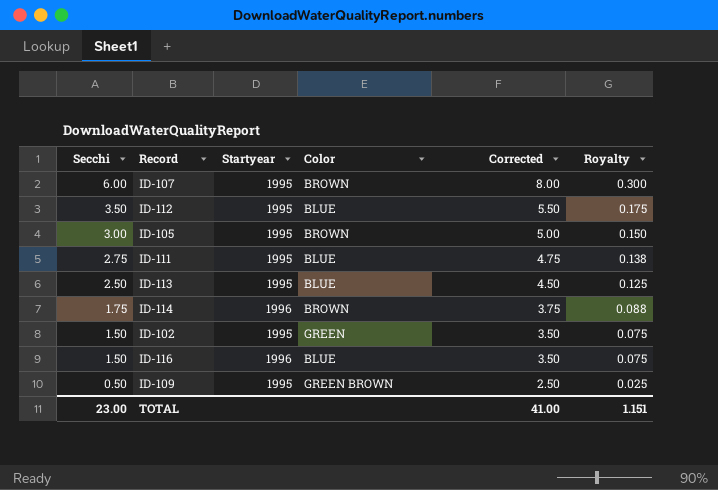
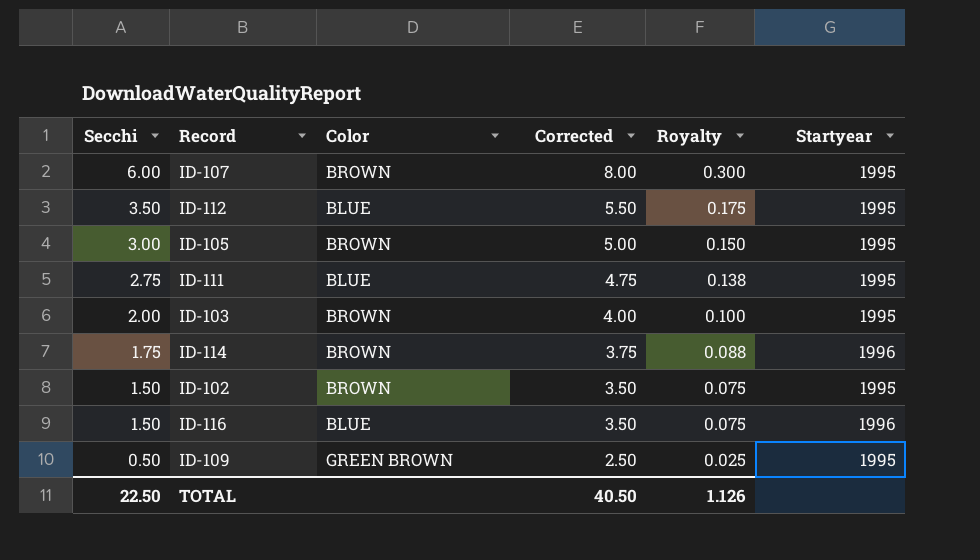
column Startyear | position: 3 -> 6
row ID-113: 2.50 | 1995 | BLUE | 4.50 | 0.125 -> none
row ID-103: none -> 2.00 | BROWN | 4.00 | 0.100 | 1995
ID-102 | Color: GREEN -> BROWN
TOTAL | Secchi: 23.00 -> 22.50
TOTAL | Corrected: 41.00 -> 40.50
TOTAL | Royalty: 1.151 -> 1.126

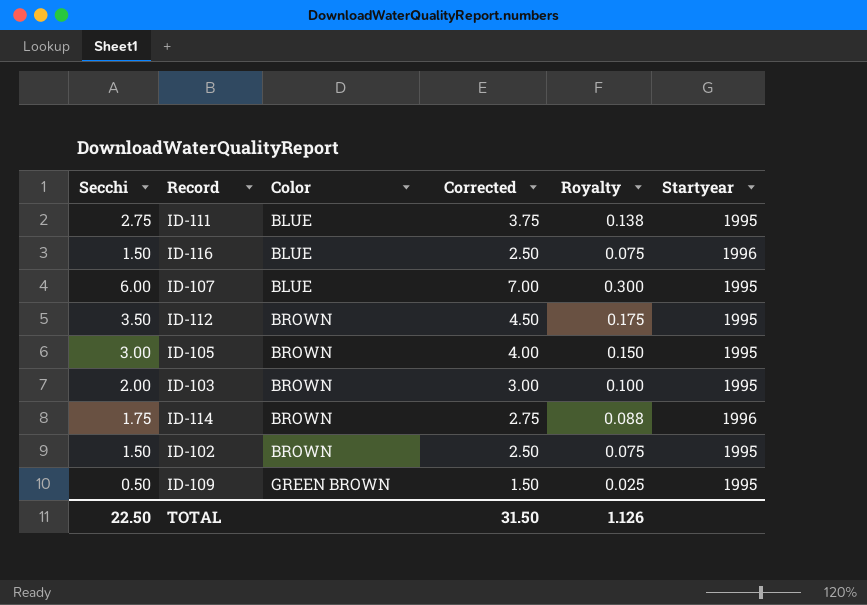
row order: Secchi descending -> Color ascending
column Corrected | formula: [Secchi] + 2 -> [Secchi] + 1
ID-107 | Color: BROWN -> BLUE
ID-112 | Color: BLUE -> BROWN
TOTAL | Corrected: 40.50 -> 31.50

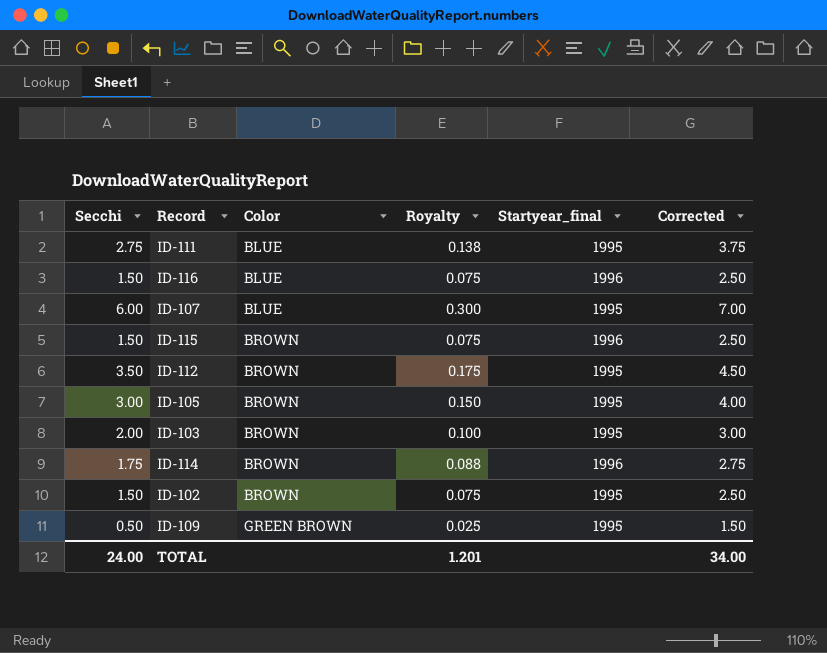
column name: Startyear -> Startyear_final
column Corrected | position: 4 -> 6
row ID-115: none -> 1.50 | BROWN | 0.075 | 1996 | 2.50
TOTAL | Secchi: 22.50 -> 24.00
TOTAL | Royalty: 1.126 -> 1.201
TOTAL | Corrected: 31.50 -> 34.00

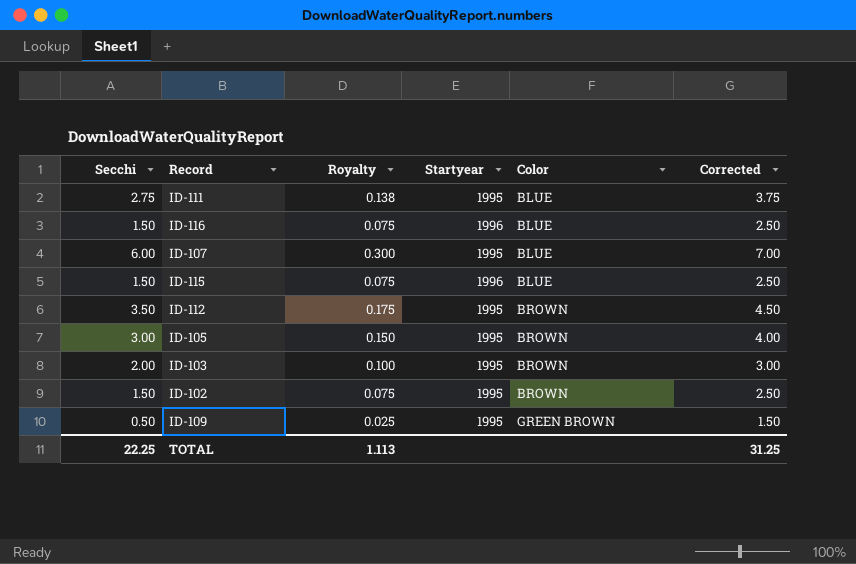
column name: Startyear_final -> Startyear
column Color | position: 3 -> 5
row ID-114: 1.75 | BROWN | 0.088 | 1996 | 2.75 -> none
ID-115 | Color: BROWN -> BLUE
TOTAL | Secchi: 24.00 -> 22.25
TOTAL | Royalty: 1.201 -> 1.113
TOTAL | Corrected: 34.00 -> 31.25

